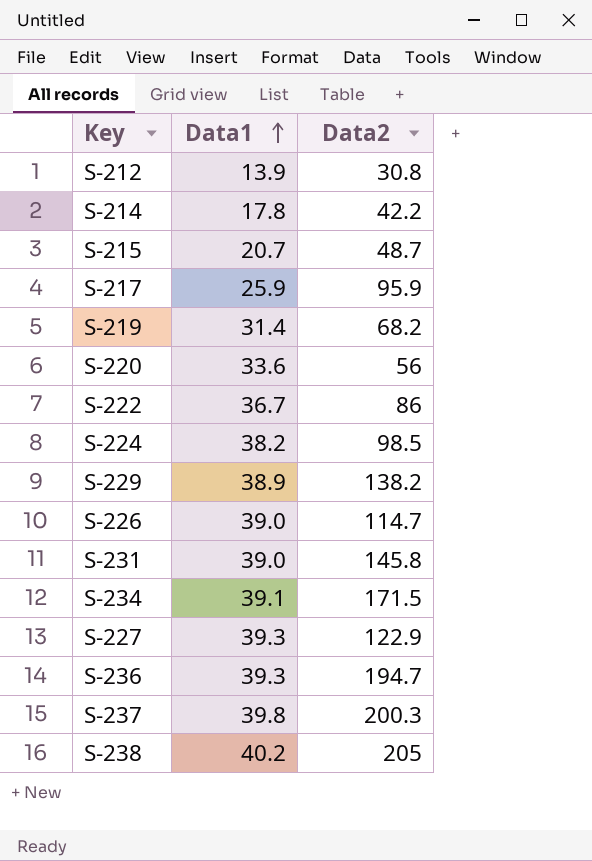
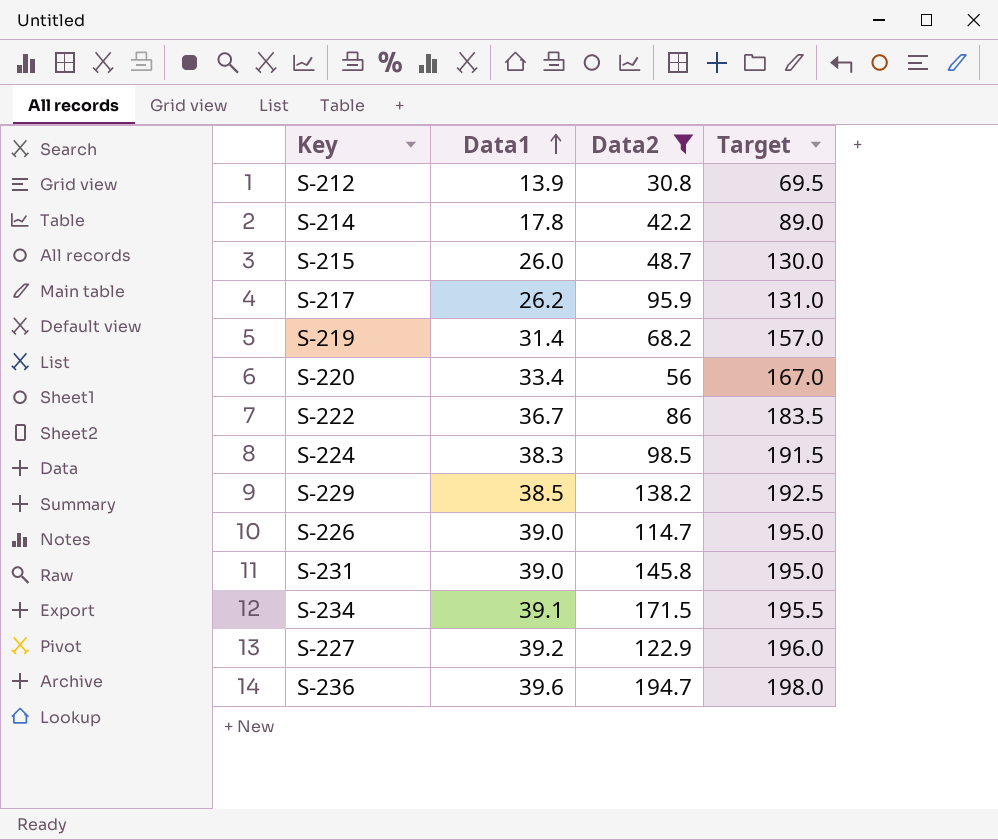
filter: none -> Data2 <= 194.7
column Target | formula: none -> [Data1] * 5
S-215 | Data1: 20.7 -> 26.0
S-217 | Data1: 25.9 -> 26.2
S-220 | Data1: 33.6 -> 33.4
S-224 | Data1: 38.2 -> 38.3
S-229 | Data1: 38.9 -> 38.5
S-227 | Data1: 39.3 -> 39.2
S-236 | Data1: 39.3 -> 39.6

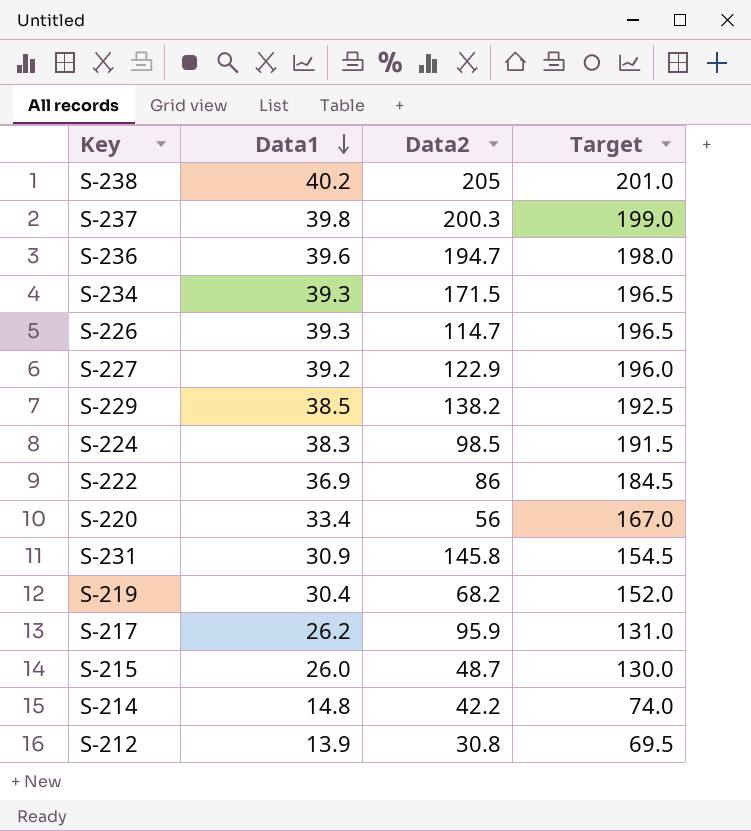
filter: Data2 <= 194.7 -> none
row order: Data1 ascending -> Data1 descending
S-234 | Data1: 39.1 -> 39.3
S-234 | Target: 195.5 -> 196.5
S-226 | Data1: 39.0 -> 39.3
S-226 | Target: 195.0 -> 196.5
S-222 | Data1: 36.7 -> 36.9
S-222 | Target: 183.5 -> 184.5
S-231 | Data1: 39.0 -> 30.9
S-231 | Target: 195.0 -> 154.5
S-219 | Data1: 31.4 -> 30.4
S-219 | Target: 157.0 -> 152.0
S-214 | Data1: 17.8 -> 14.8
S-214 | Target: 89.0 -> 74.0

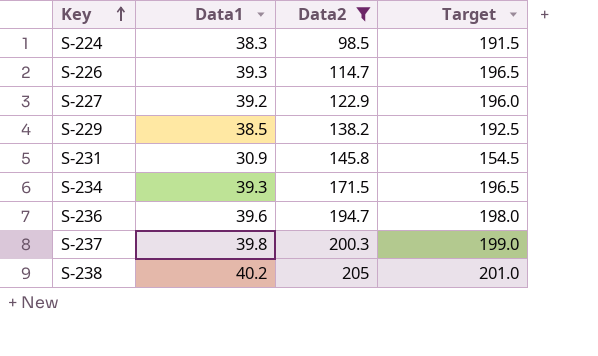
filter: none -> Data2 >= 98.5
row order: Data1 descending -> Key ascending

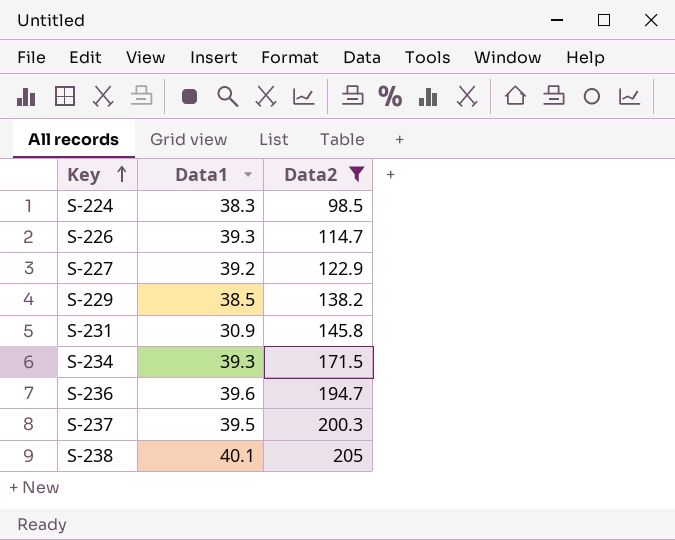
column Target | formula: [Data1] * 5 -> none
S-237 | Data1: 39.8 -> 39.5
S-238 | Data1: 40.2 -> 40.1

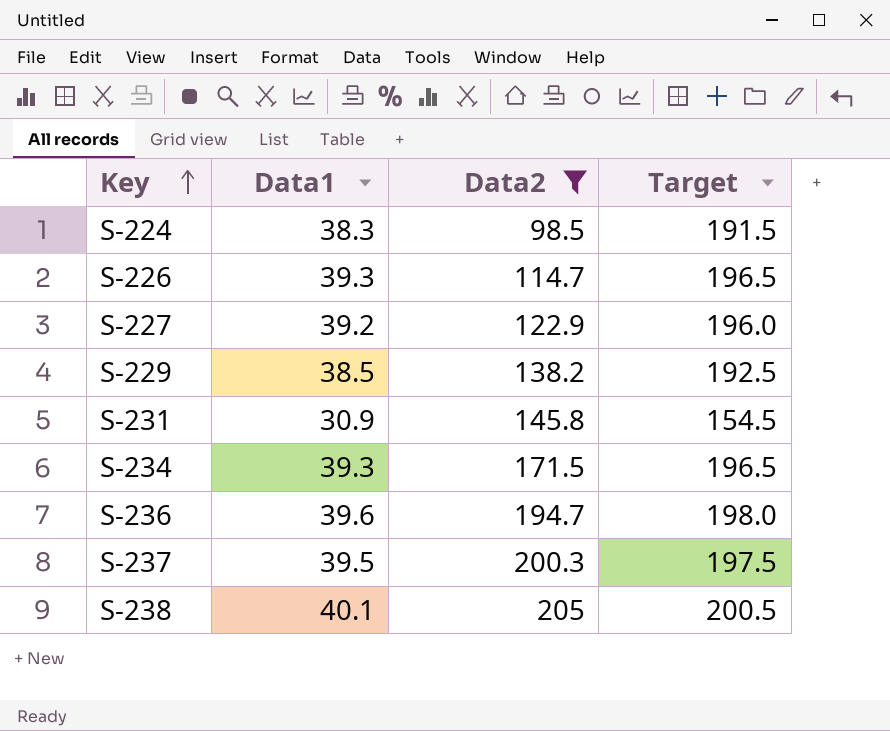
column Target | formula: none -> [Data1] * 5

